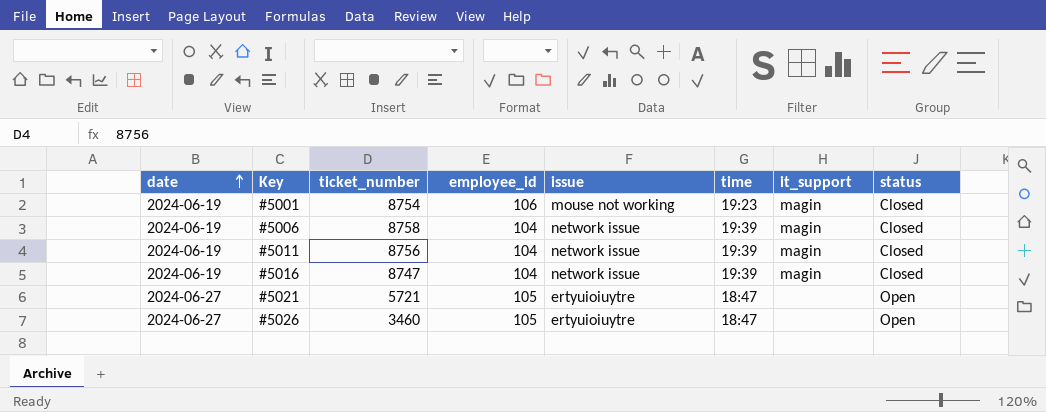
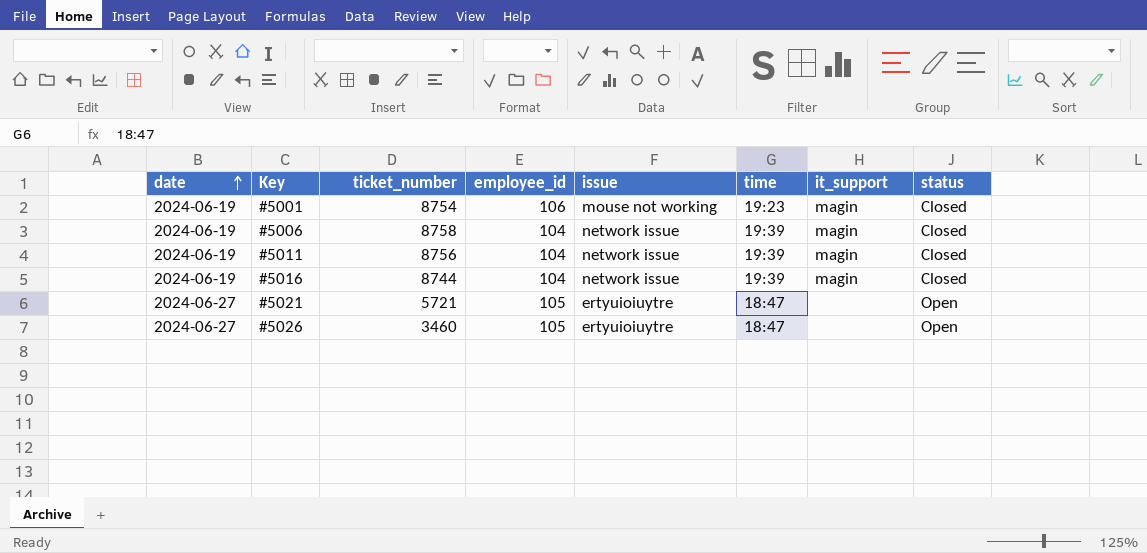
#5016 | ticket_number: 8747 -> 8744

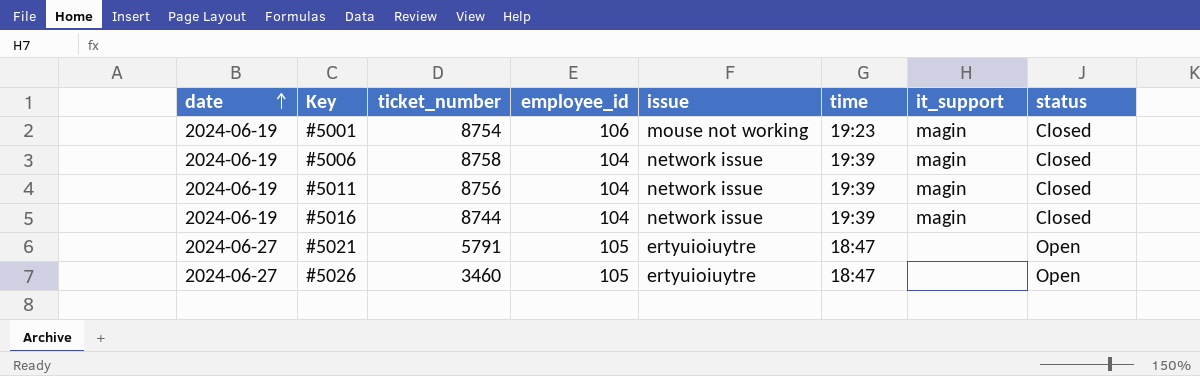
#5021 | ticket_number: 5721 -> 5791

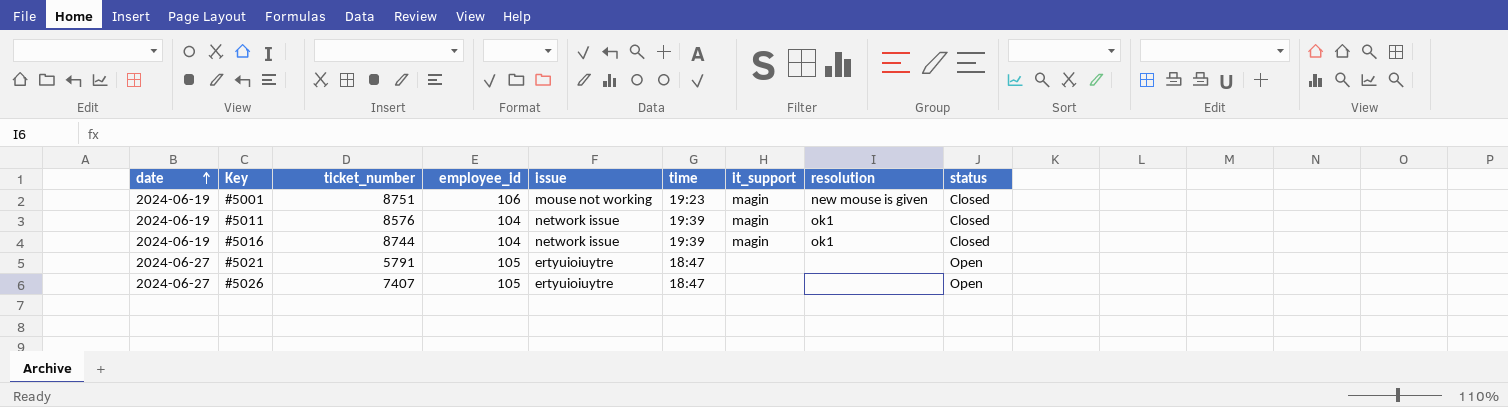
column resolution | position: none -> 8
row #5006: 2024-06-19 | 8758 | 104 | network issue | 19:39 | magin | Closed -> none
#5001 | ticket_number: 8754 -> 8751
#5011 | ticket_number: 8756 -> 8576
#5026 | ticket_number: 3460 -> 7407

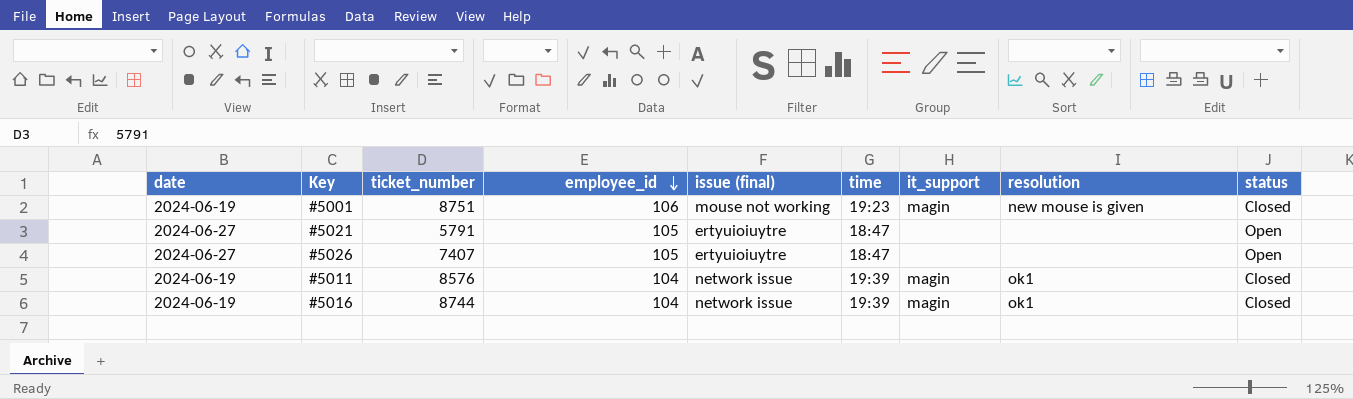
row order: date ascending -> employee_id descending
column name: issue -> issue (final)

